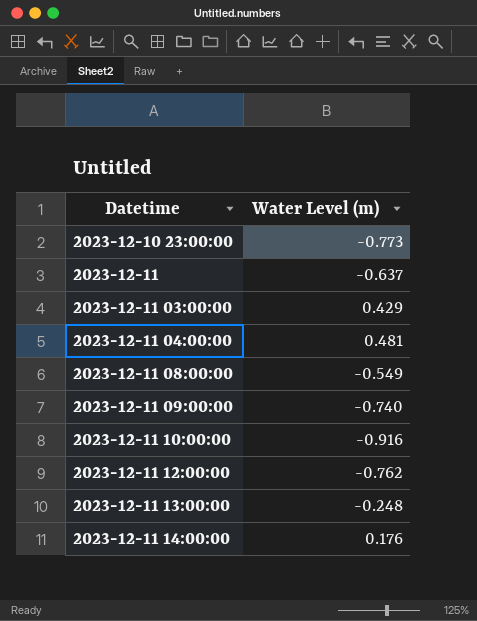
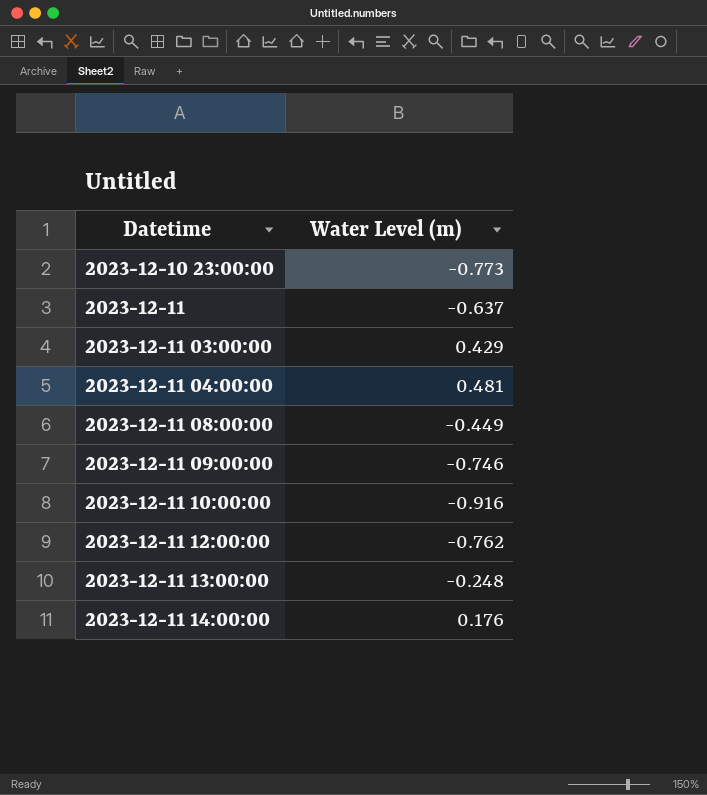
2023-12-11 08:00:00 | Water Level (m): -0.549 -> -0.449
2023-12-11 09:00:00 | Water Level (m): -0.740 -> -0.746

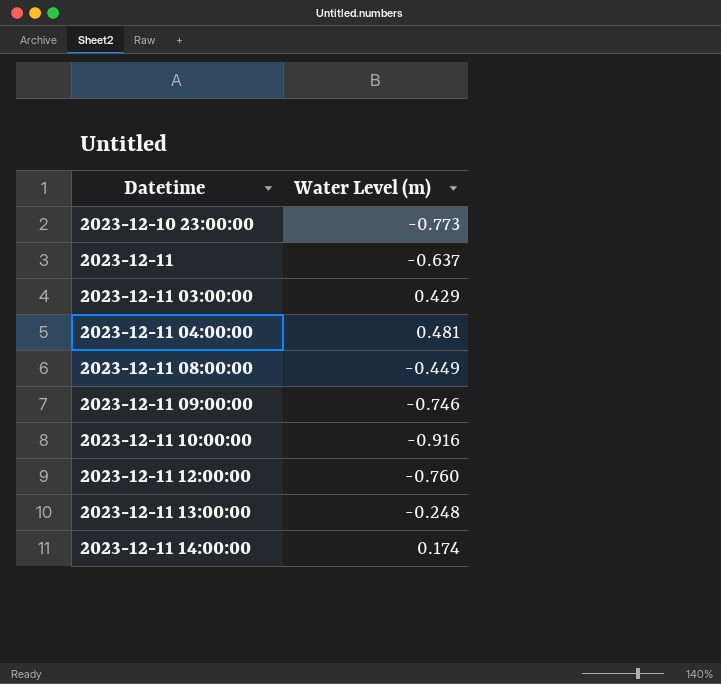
2023-12-11 12:00:00 | Water Level (m): -0.762 -> -0.760
2023-12-11 14:00:00 | Water Level (m): 0.176 -> 0.174

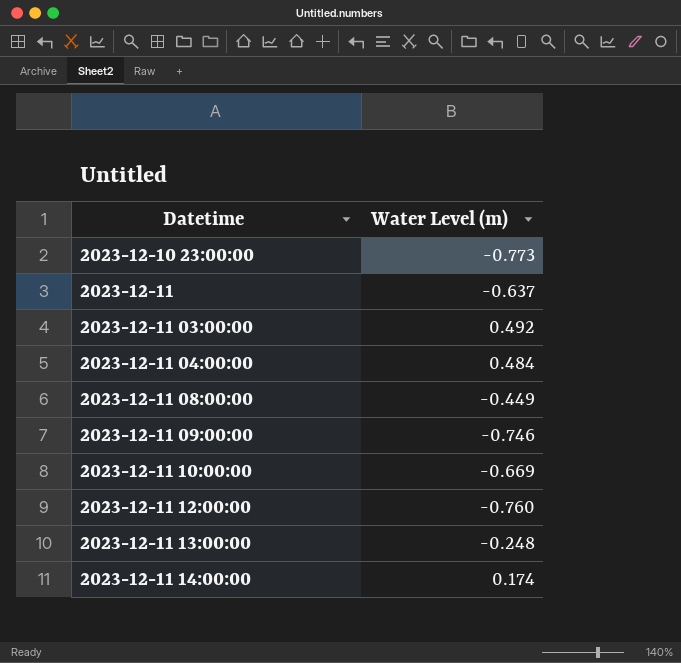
2023-12-11 03:00:00 | Water Level (m): 0.429 -> 0.492
2023-12-11 04:00:00 | Water Level (m): 0.481 -> 0.484
2023-12-11 10:00:00 | Water Level (m): -0.916 -> -0.669

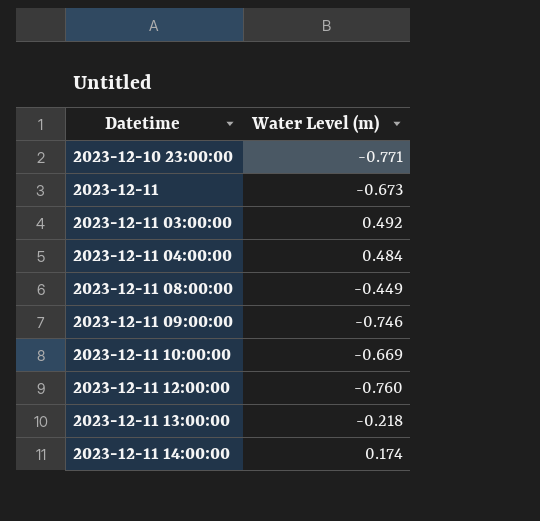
2023-12-10 23:00:00 | Water Level (m): -0.773 -> -0.771
2023-12-11 | Water Level (m): -0.637 -> -0.673
2023-12-11 13:00:00 | Water Level (m): -0.248 -> -0.218

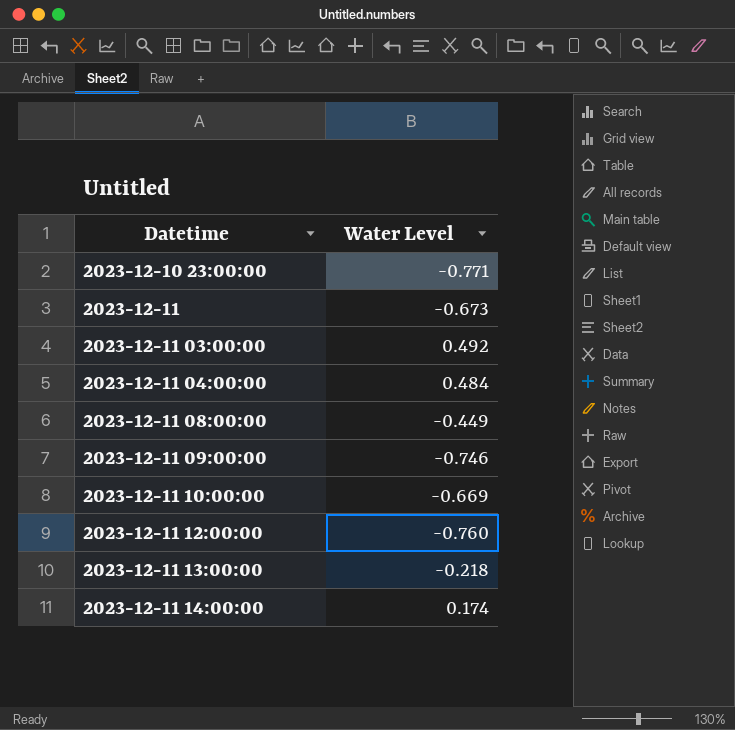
column name: Water Level (m) -> Water Level

